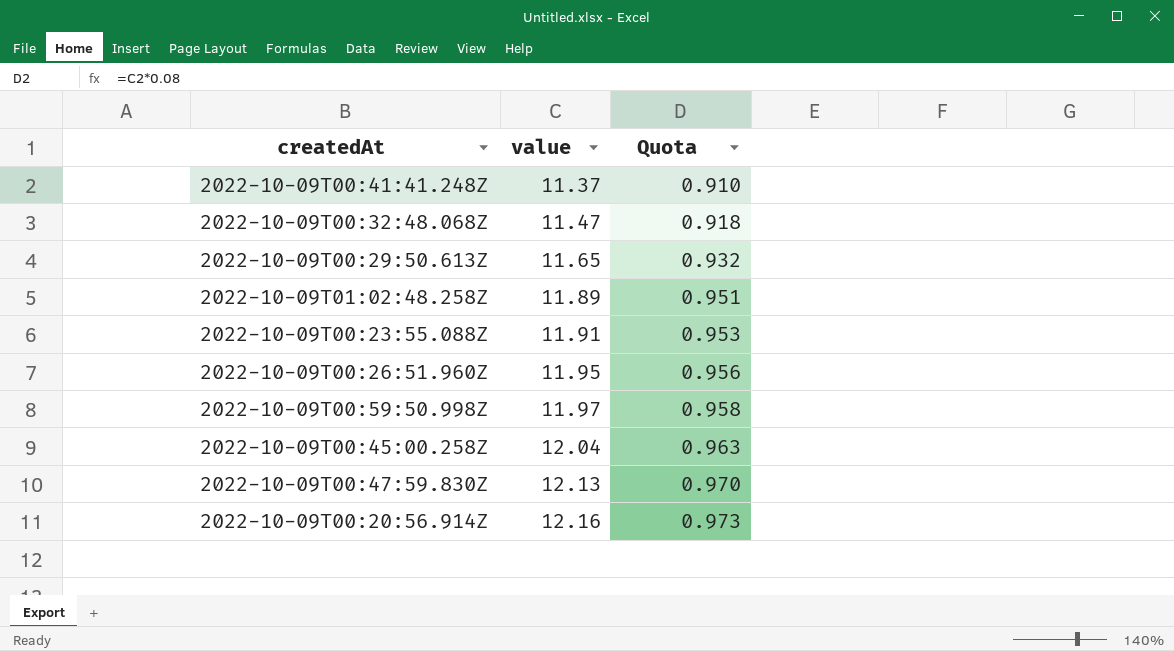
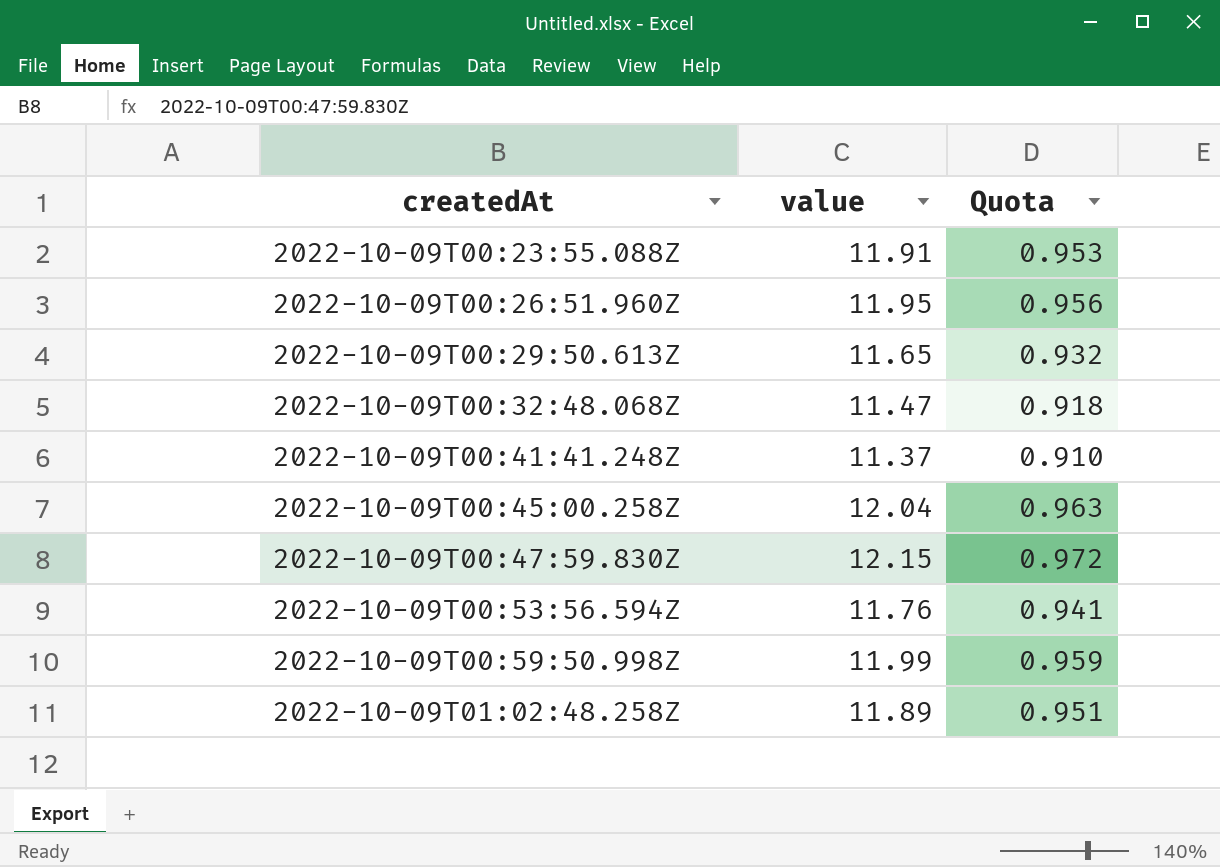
row order: value ascending -> createdAt ascending
row 2022-10-09T00:20:56.914Z: 12.16 | 0.973 -> none
2022-10-09T00:47:59.830Z | value: 12.13 -> 12.15
2022-10-09T00:47:59.830Z | Quota: 0.970 -> 0.972
row 2022-10-09T00:53:56.594Z: none -> 11.76 | 0.941
2022-10-09T00:59:50.998Z | value: 11.97 -> 11.99
2022-10-09T00:59:50.998Z | Quota: 0.958 -> 0.959

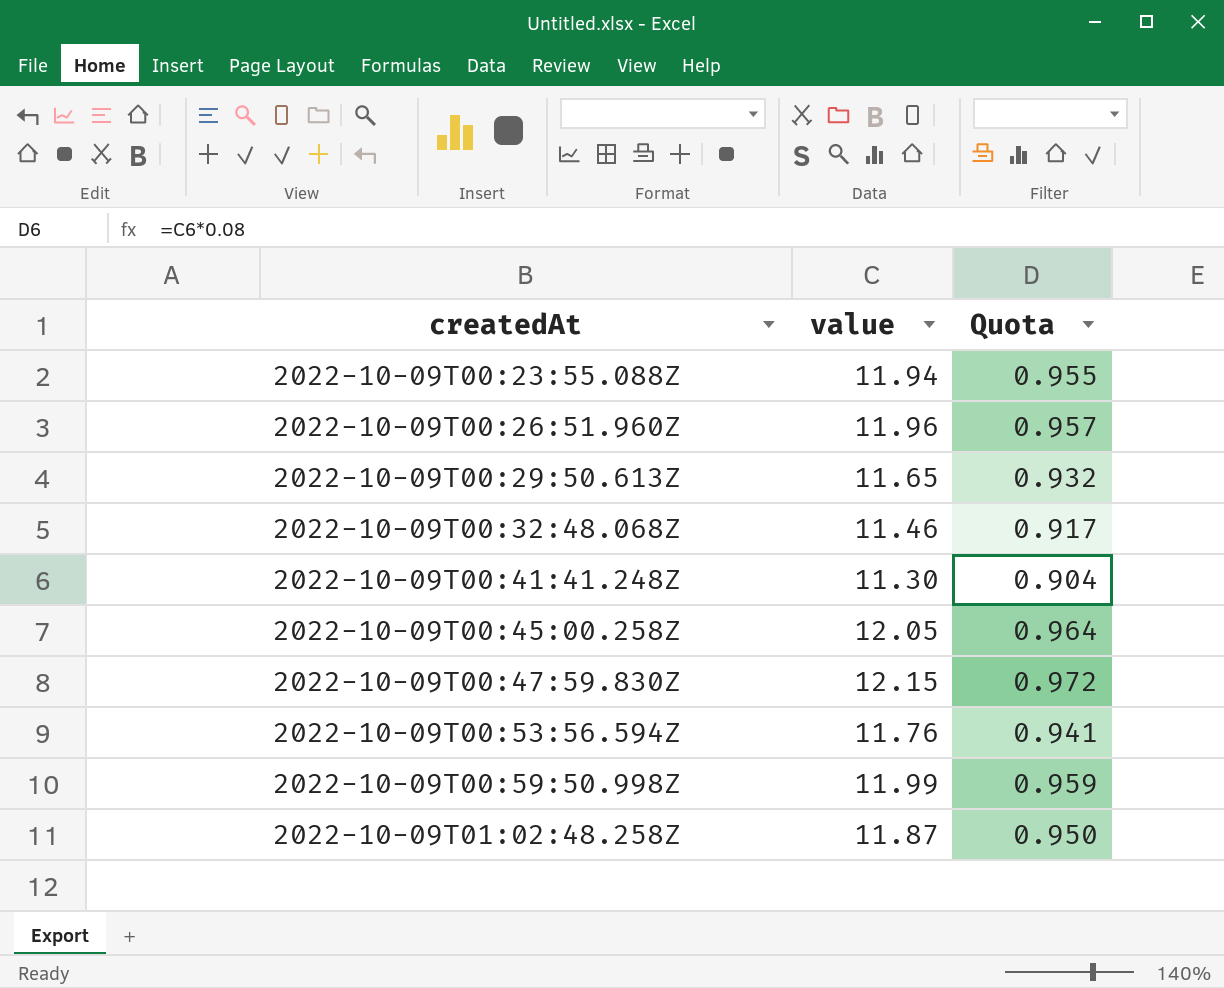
2022-10-09T00:23:55.088Z | value: 11.91 -> 11.94
2022-10-09T00:23:55.088Z | Quota: 0.953 -> 0.955
2022-10-09T00:26:51.960Z | value: 11.95 -> 11.96
2022-10-09T00:26:51.960Z | Quota: 0.956 -> 0.957
2022-10-09T00:32:48.068Z | value: 11.47 -> 11.46
2022-10-09T00:32:48.068Z | Quota: 0.918 -> 0.917
2022-10-09T00:41:41.248Z | value: 11.37 -> 11.30
2022-10-09T00:41:41.248Z | Quota: 0.910 -> 0.904
2022-10-09T00:45:00.258Z | value: 12.04 -> 12.05
2022-10-09T00:45:00.258Z | Quota: 0.963 -> 0.964
2022-10-09T01:02:48.258Z | value: 11.89 -> 11.87
2022-10-09T01:02:48.258Z | Quota: 0.951 -> 0.950

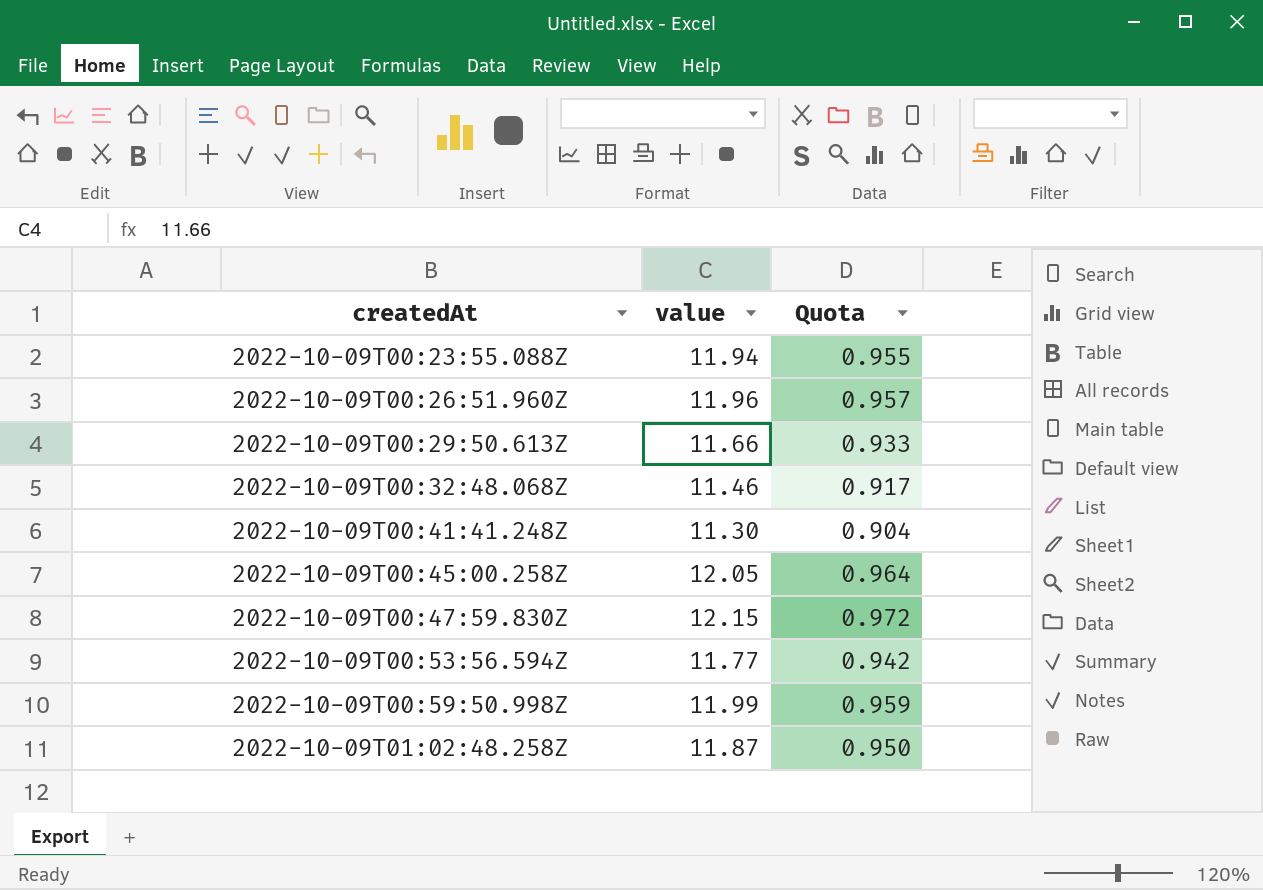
2022-10-09T00:29:50.613Z | value: 11.65 -> 11.66
2022-10-09T00:29:50.613Z | Quota: 0.932 -> 0.933
2022-10-09T00:53:56.594Z | value: 11.76 -> 11.77
2022-10-09T00:53:56.594Z | Quota: 0.941 -> 0.942

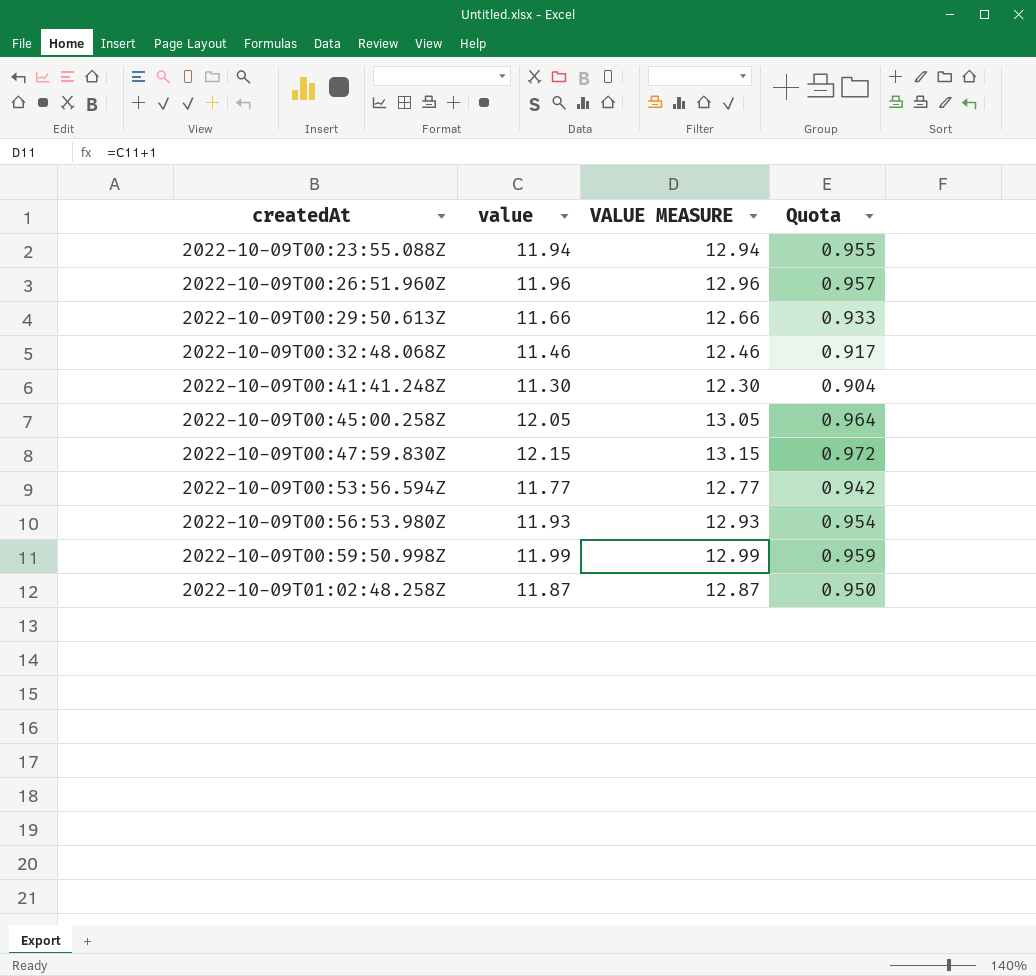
column VALUE MEASURE | formula: none -> [value] + 1
row 2022-10-09T00:56:53.980Z: none -> 11.93 | 12.93 | 0.954

